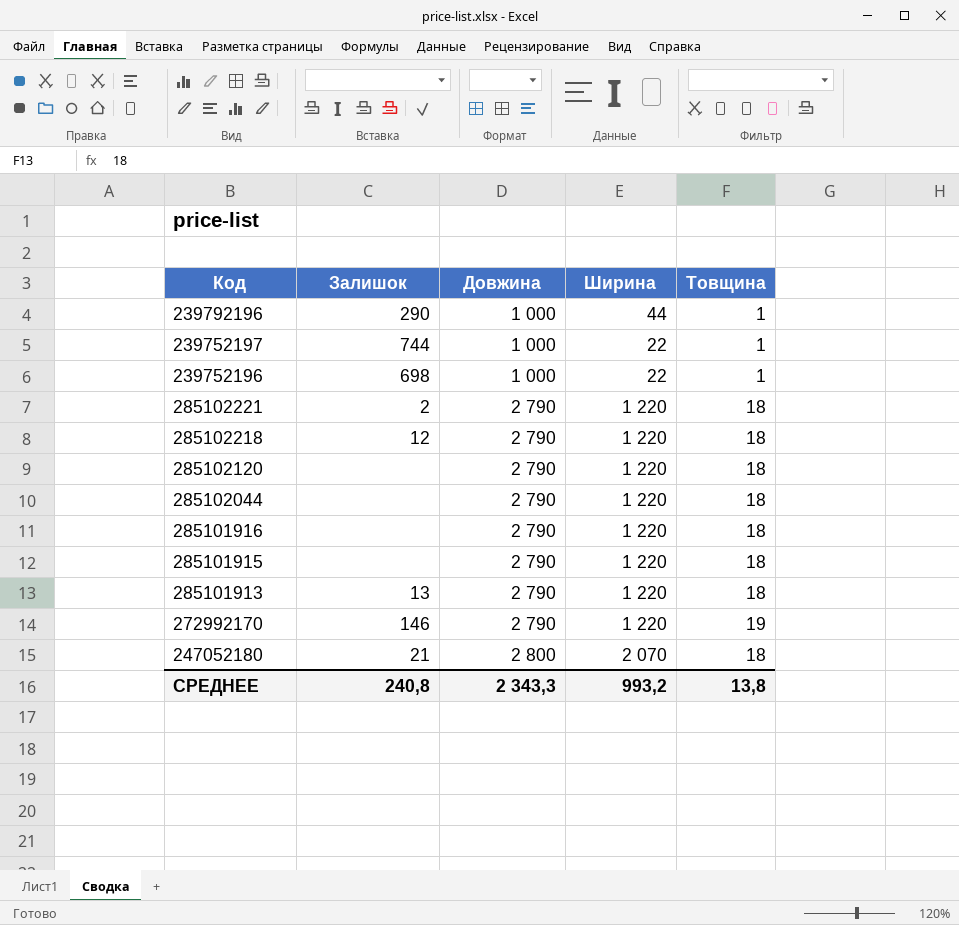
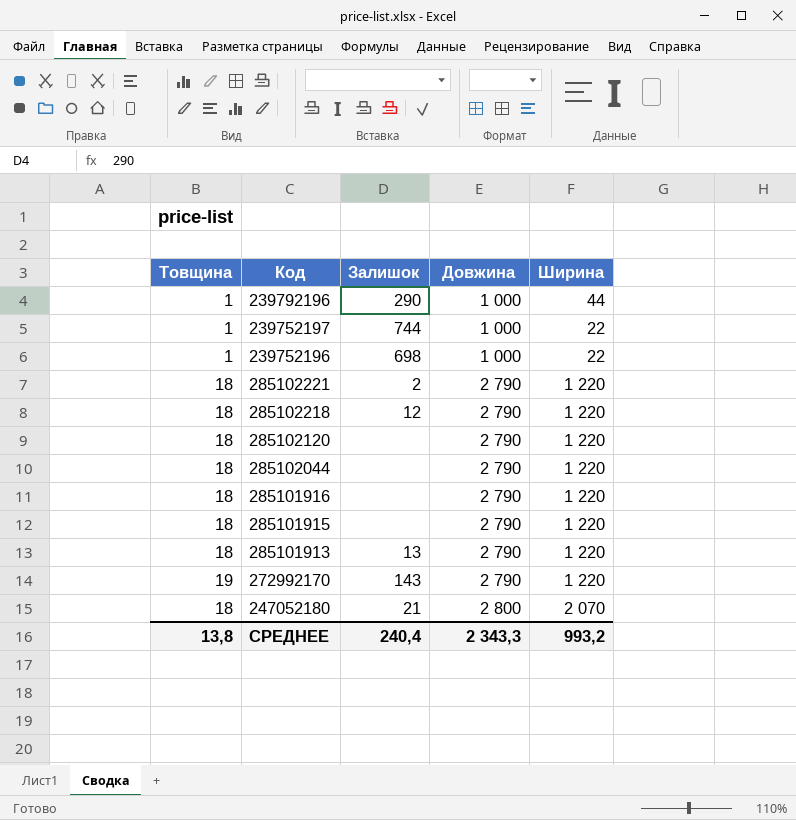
column Товщина | position: 5 -> 1
272992170 | Залишок: 146 -> 143
СРЕДНЕЕ | Залишок: 240,8 -> 240,4

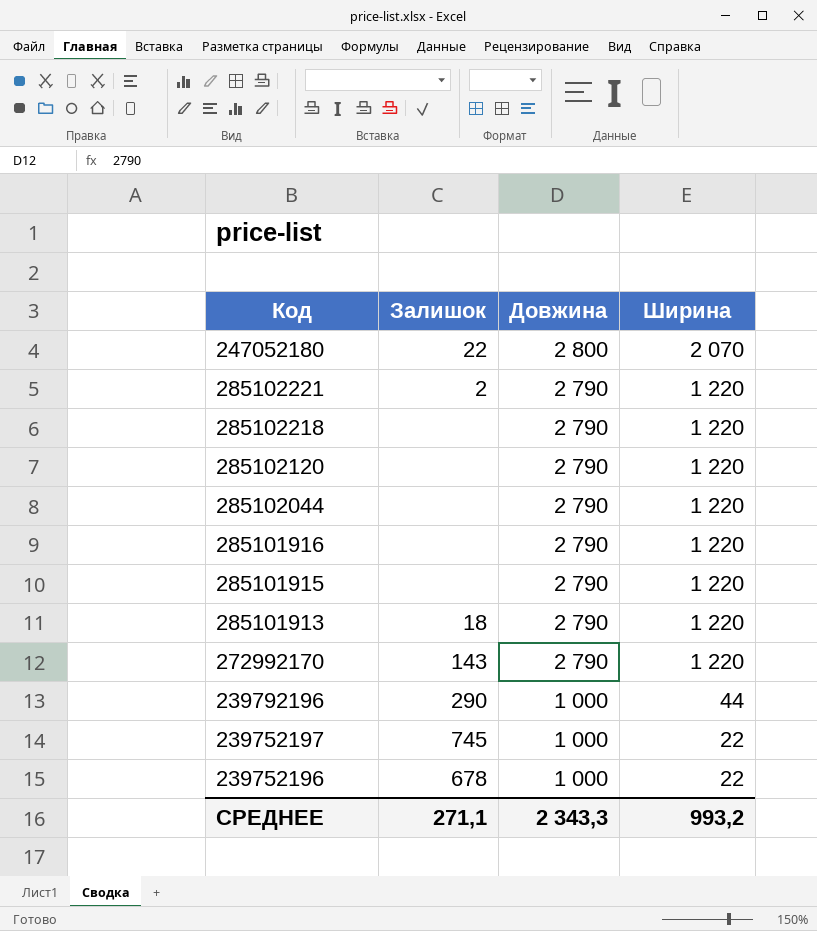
row order: Довжина ascending -> Довжина descending
column Товщина | position: 1 -> none
247052180 | Залишок: 21 -> 22
285102218 | Залишок: 12 -> none
285101913 | Залишок: 13 -> 18
239752197 | Залишок: 744 -> 745
239752196 | Залишок: 698 -> 678
СРЕДНЕЕ | Залишок: 240,4 -> 271,1

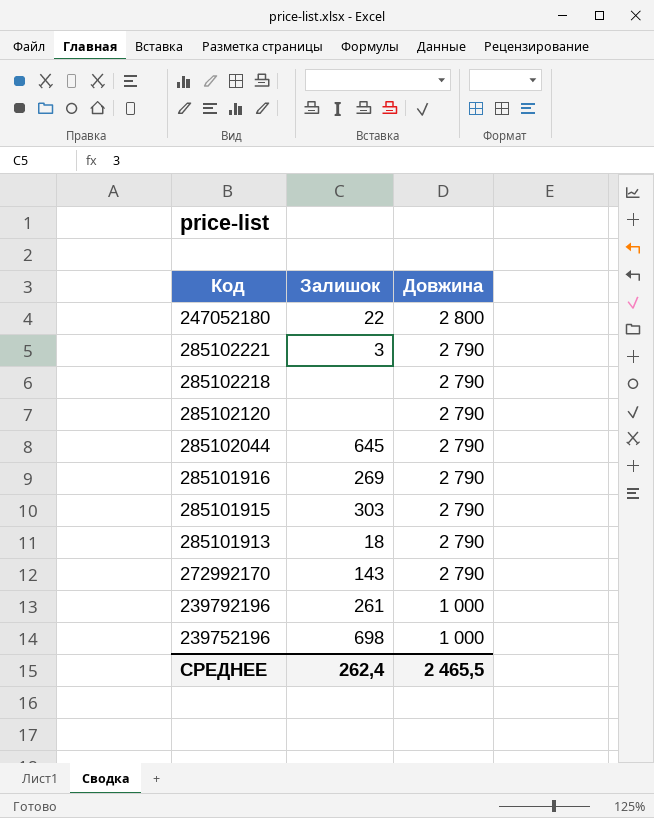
column Ширина | position: 4 -> none
row 239752197: 745 | 1 000 | 22 -> none
285102221 | Залишок: 2 -> 3
285102044 | Залишок: none -> 645
285101916 | Залишок: none -> 269
285101915 | Залишок: none -> 303
239792196 | Залишок: 290 -> 261
239752196 | Залишок: 678 -> 698
СРЕДНЕЕ | Залишок: 271,1 -> 262,4
СРЕДНЕЕ | Довжина: 2 343,3 -> 2 465,5

